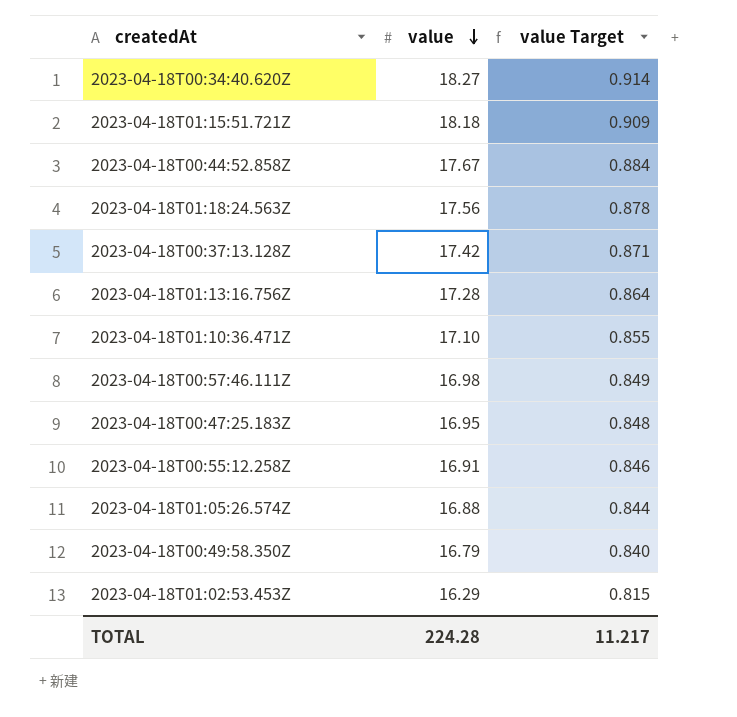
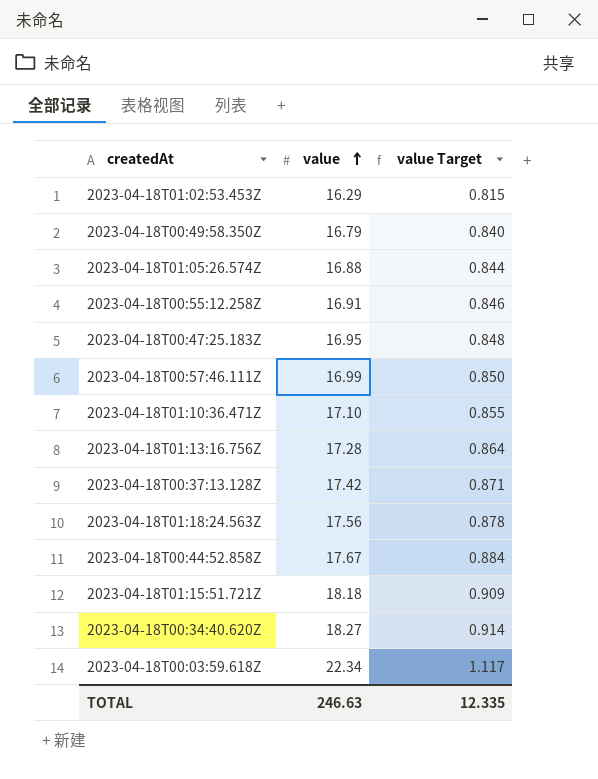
row order: value descending -> value ascending
2023-04-18T00:57:46.111Z | value: 16.98 -> 16.99
2023-04-18T00:57:46.111Z | value Target: 0.849 -> 0.850
row 2023-04-18T00:03:59.618Z: none -> 22.34 | 1.117
TOTAL | value: 224.28 -> 246.63
TOTAL | value Target: 11.217 -> 12.335

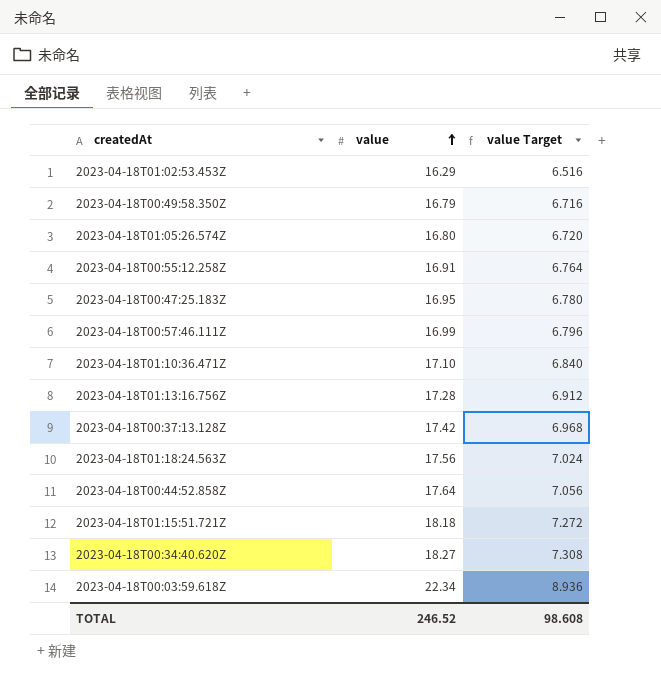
column value Target | formula: [value] * 0.05 -> [value] * 0.4
2023-04-18T01:05:26.574Z | value: 16.88 -> 16.80
2023-04-18T00:44:52.858Z | value: 17.67 -> 17.64
TOTAL | value: 246.63 -> 246.52
TOTAL | value Target: 12.335 -> 98.608

